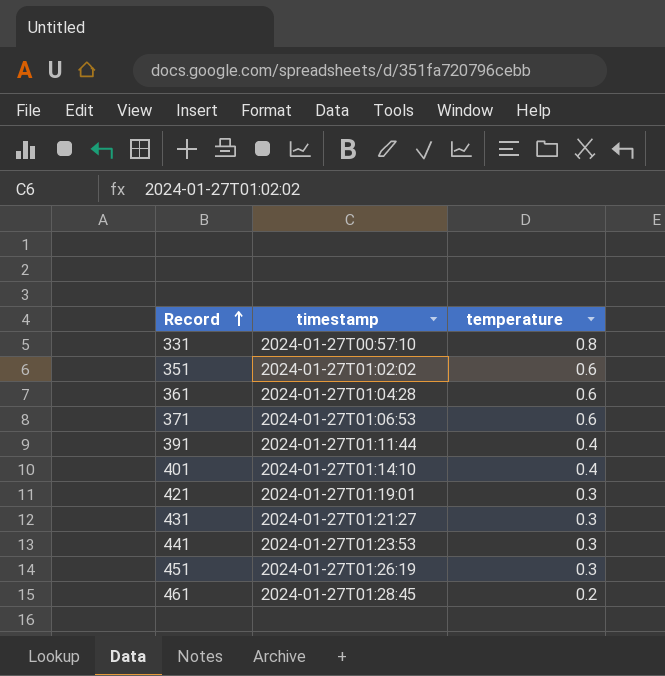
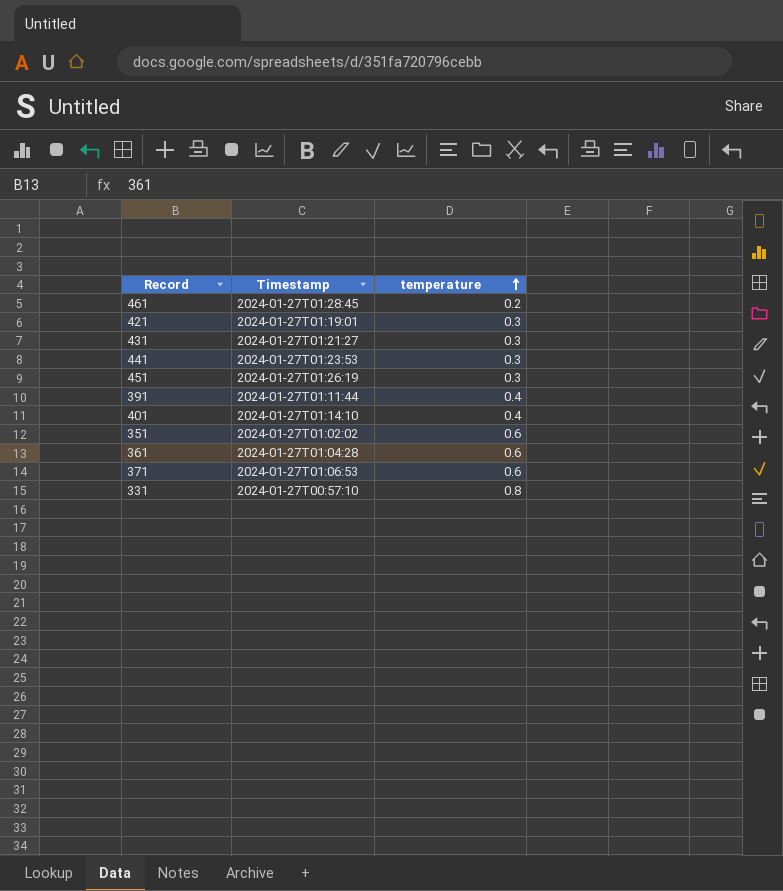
row order: Record ascending -> temperature ascending
column name: timestamp -> Timestamp

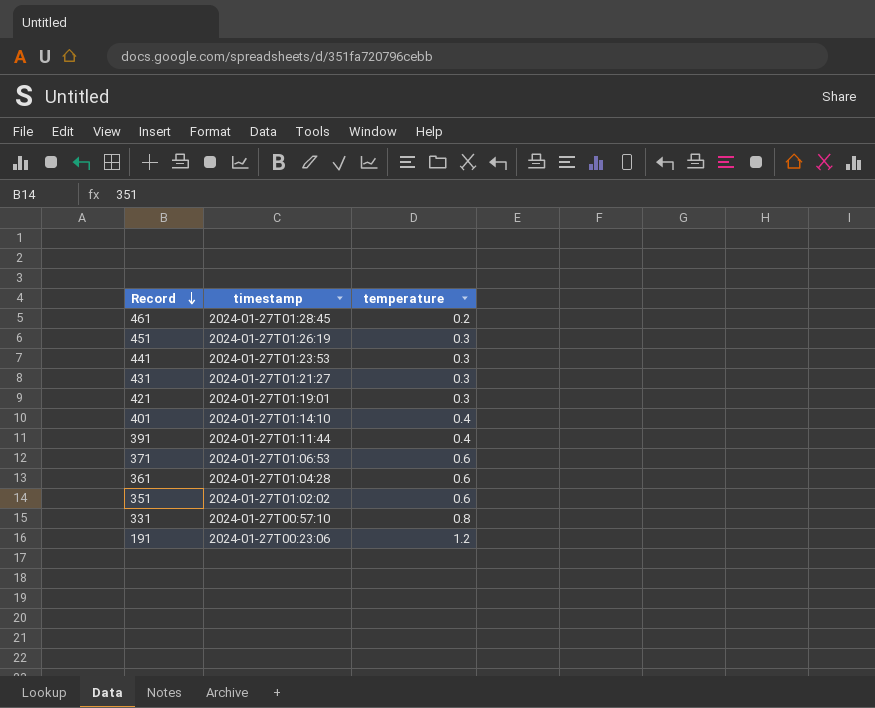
row order: temperature ascending -> Record descending
column name: Timestamp -> timestamp
row 191: none -> 2024-01-27T00:23:06 | 1.2

